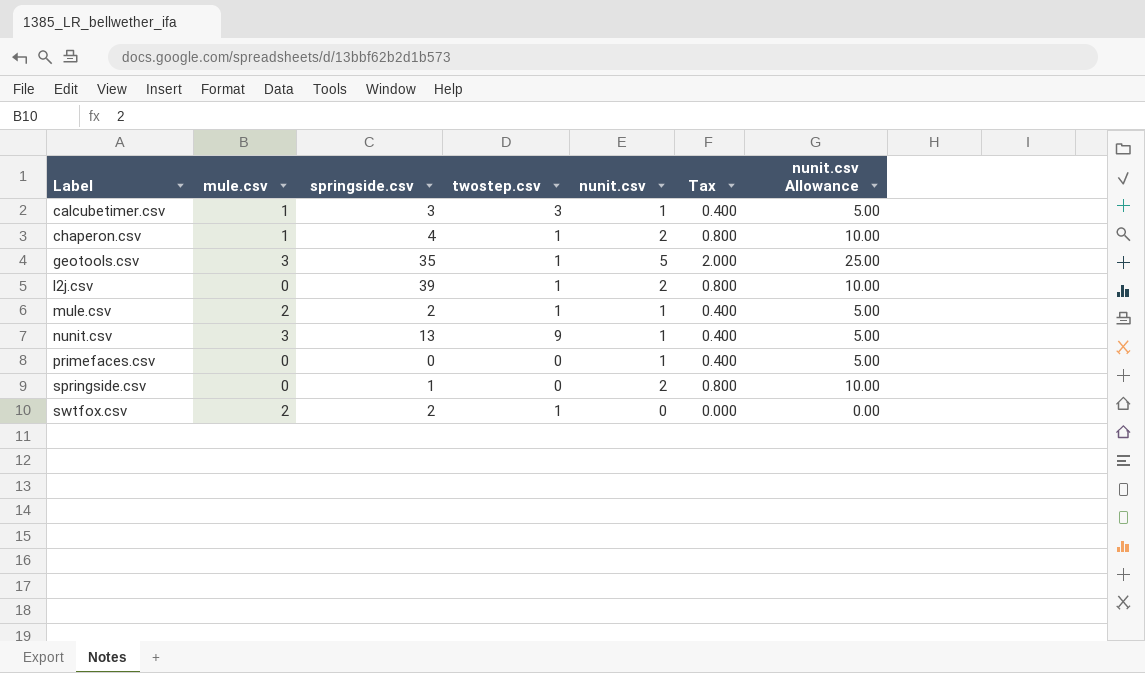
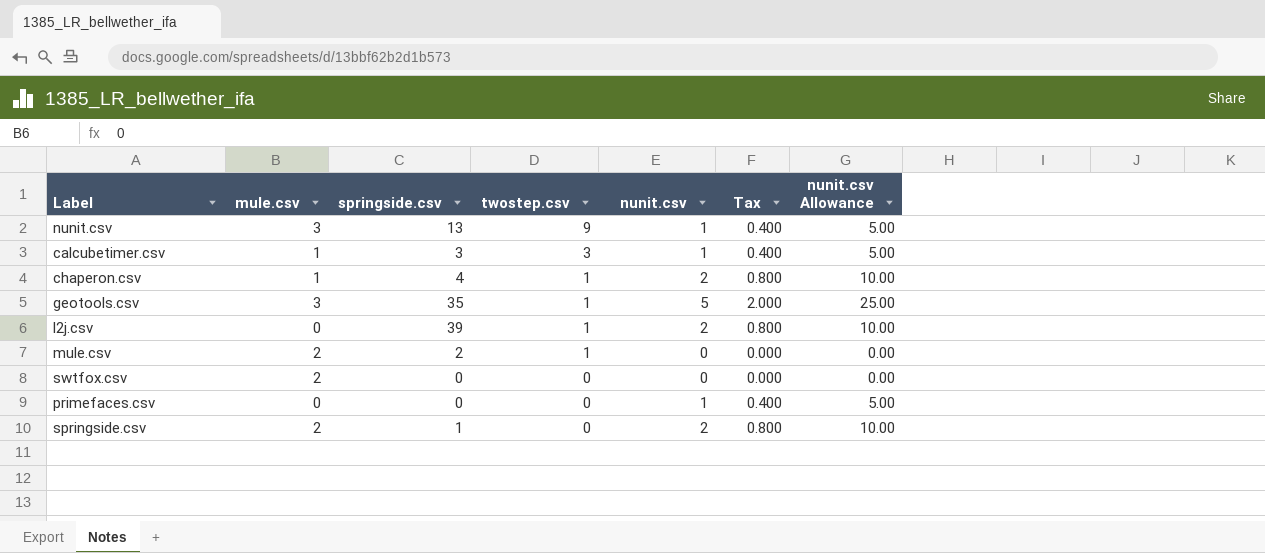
row order: Label ascending -> twostep.csv descending
mule.csv | nunit.csv: 1 -> 0
mule.csv | Tax: 0.400 -> 0.000
mule.csv | nunit.csv Allowance: 5.00 -> 0.00
swtfox.csv | springside.csv: 2 -> 0
swtfox.csv | twostep.csv: 1 -> 0
springside.csv | mule.csv: 0 -> 2

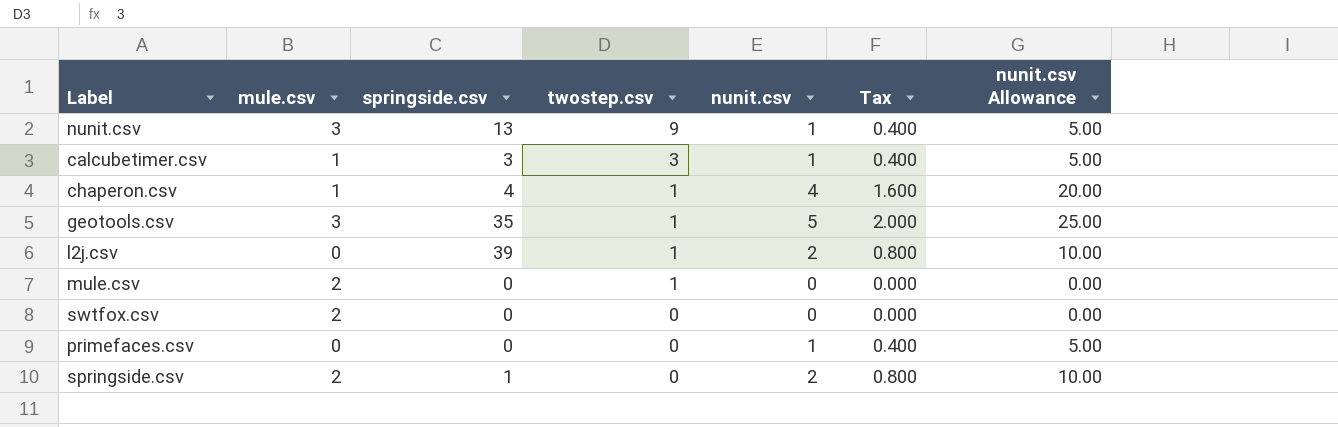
chaperon.csv | nunit.csv: 2 -> 4
chaperon.csv | Tax: 0.800 -> 1.600
chaperon.csv | nunit.csv Allowance: 10.00 -> 20.00
mule.csv | springside.csv: 2 -> 0

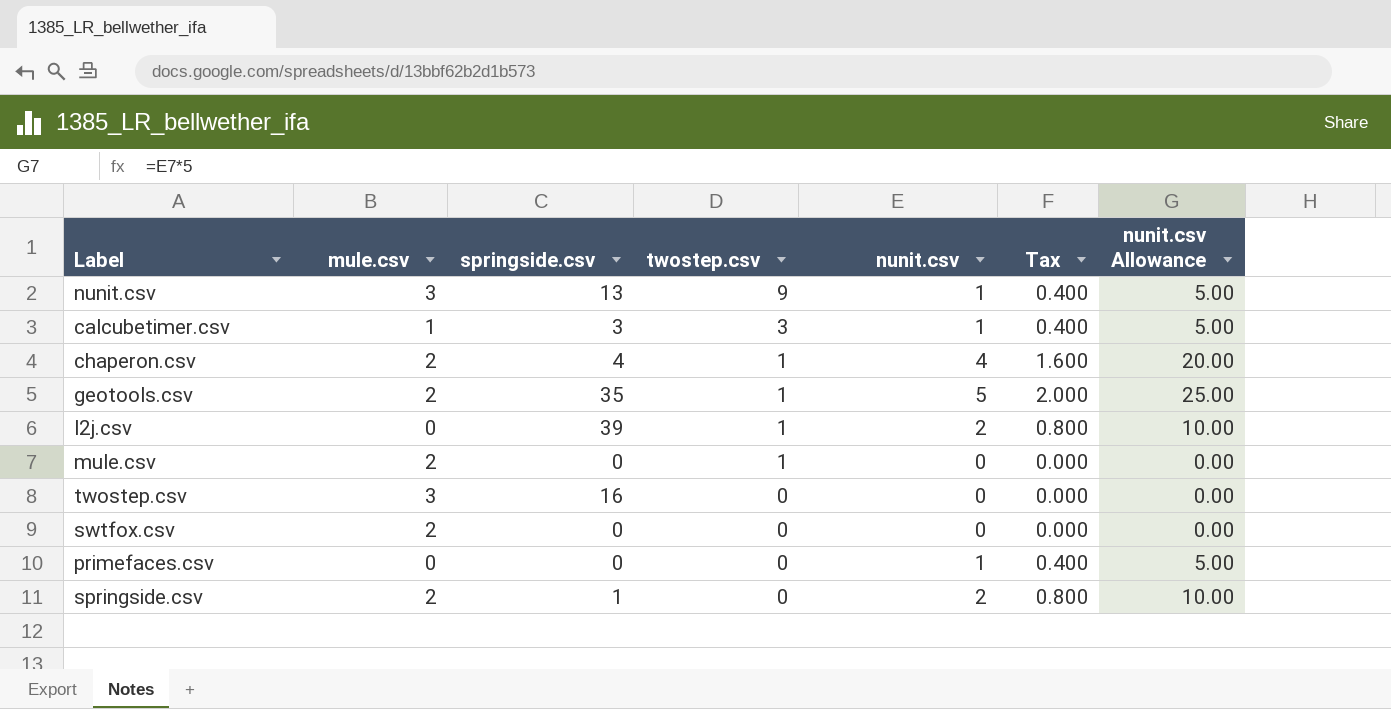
chaperon.csv | mule.csv: 1 -> 2
geotools.csv | mule.csv: 3 -> 2
row twostep.csv: none -> 3 | 16 | 0 | 0 | 0.000 | 0.00

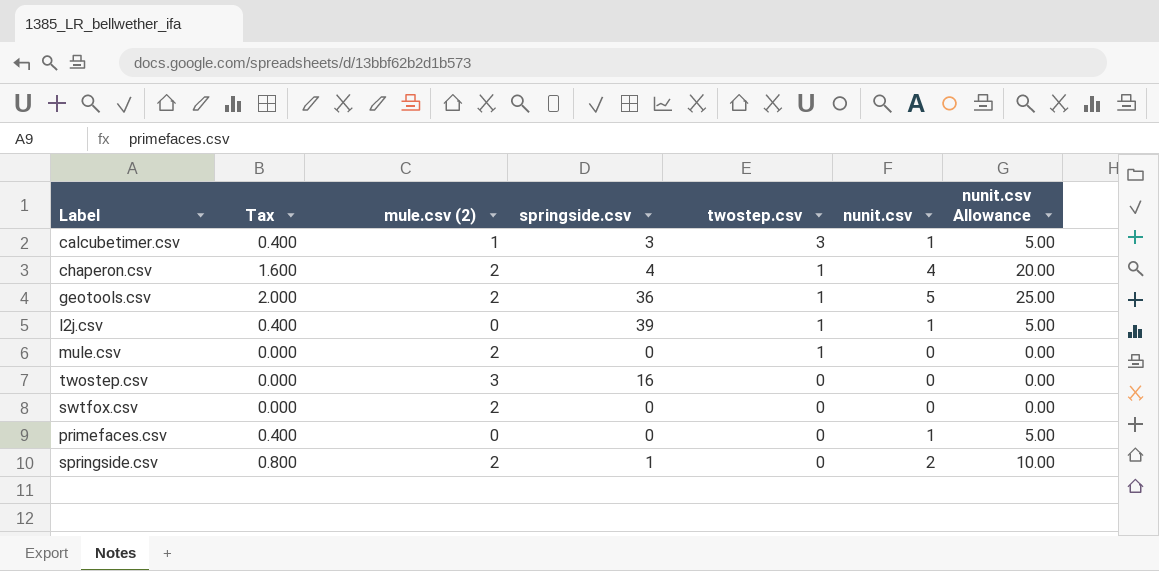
column Tax | position: 6 -> 2
column name: mule.csv -> mule.csv (2)
row nunit.csv: 3 | 13 | 9 | 1 | 0.400 | 5.00 -> none
geotools.csv | springside.csv: 35 -> 36
l2j.csv | Tax: 0.800 -> 0.400
l2j.csv | nunit.csv: 2 -> 1
l2j.csv | nunit.csv Allowance: 10.00 -> 5.00

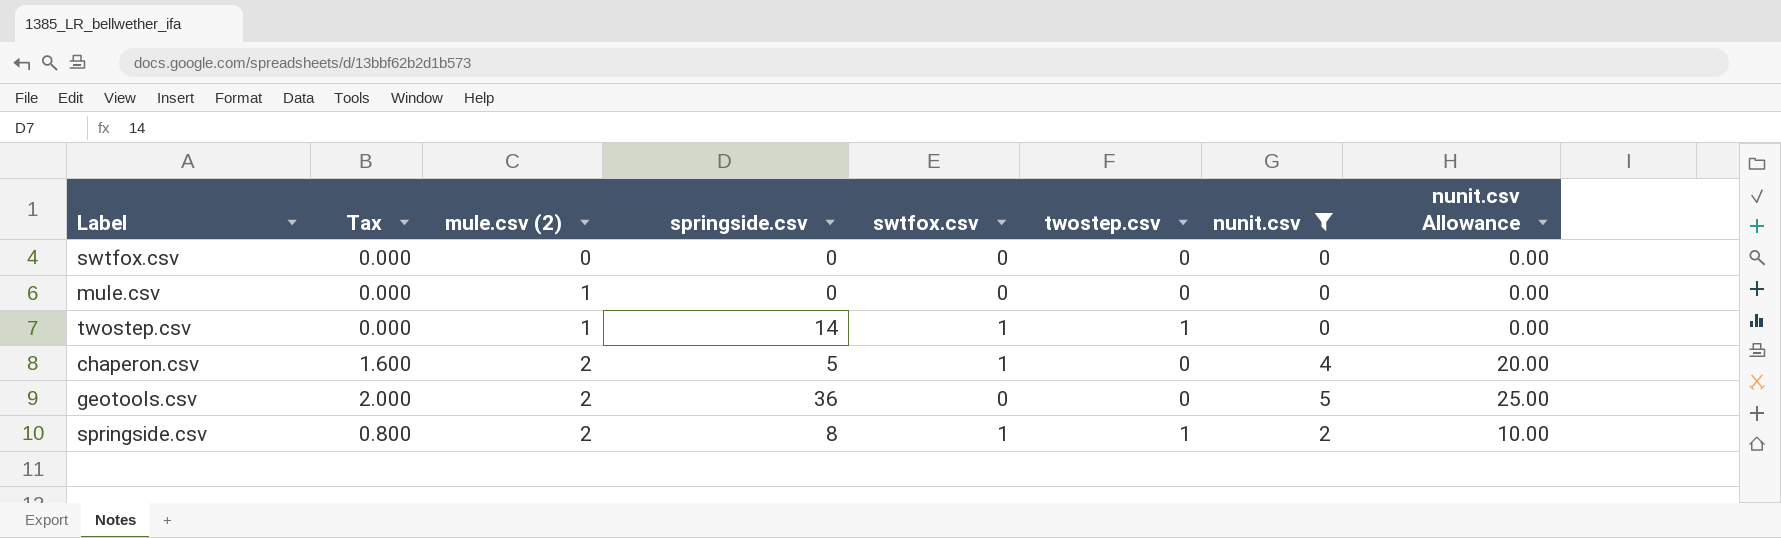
filter: none -> nunit.csv != 1
row order: twostep.csv descending -> mule.csv (2) ascending
column swtfox.csv | position: none -> 5
swtfox.csv | mule.csv (2): 2 -> 0
mule.csv | mule.csv (2): 2 -> 1
mule.csv | twostep.csv: 1 -> 0
twostep.csv | mule.csv (2): 3 -> 1
twostep.csv | springside.csv: 16 -> 14
twostep.csv | twostep.csv: 0 -> 1
chaperon.csv | springside.csv: 4 -> 5
chaperon.csv | twostep.csv: 1 -> 0
geotools.csv | twostep.csv: 1 -> 0
springside.csv | springside.csv: 1 -> 8
springside.csv | twostep.csv: 0 -> 1

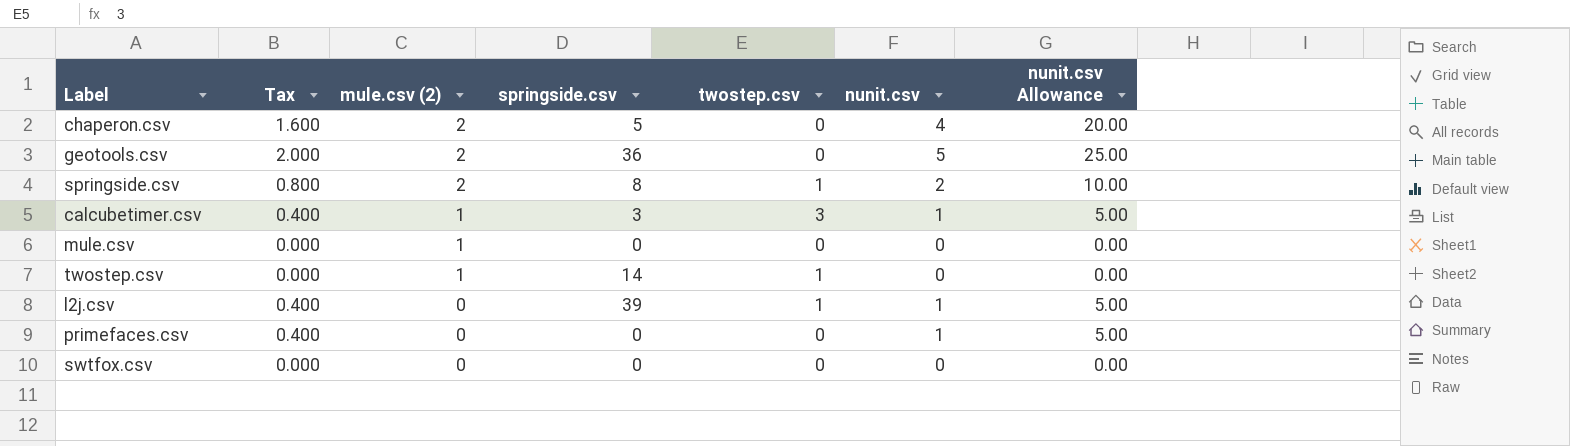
filter: nunit.csv != 1 -> none
row order: mule.csv (2) ascending -> mule.csv (2) descending
column swtfox.csv | position: 5 -> none

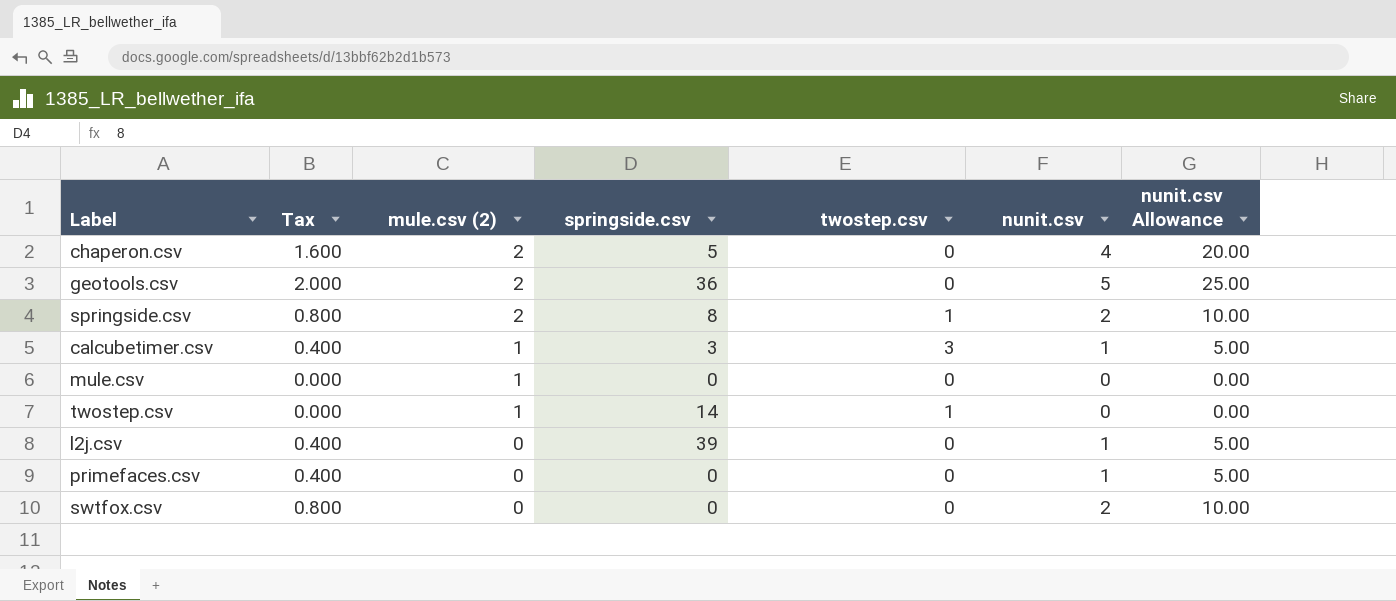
l2j.csv | twostep.csv: 1 -> 0
swtfox.csv | Tax: 0.000 -> 0.800
swtfox.csv | nunit.csv: 0 -> 2
swtfox.csv | nunit.csv Allowance: 0.00 -> 10.00

